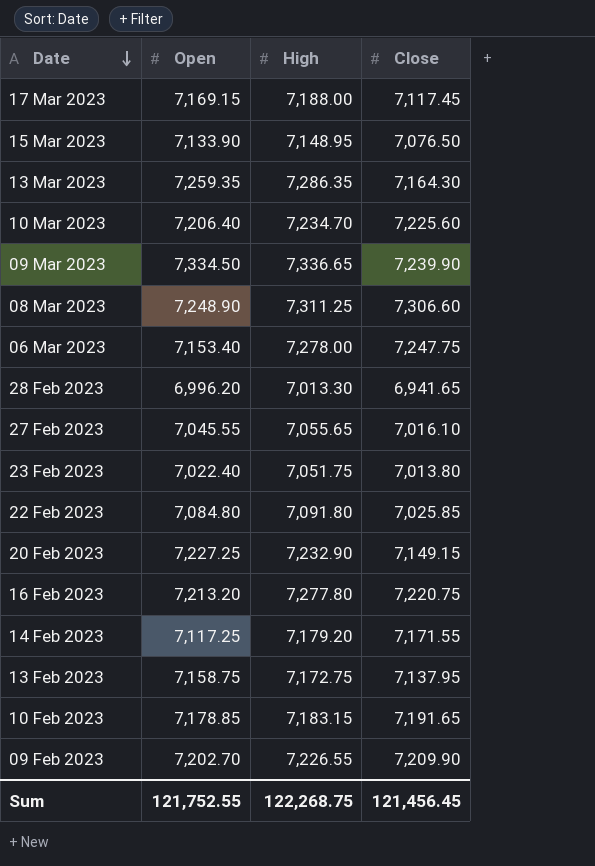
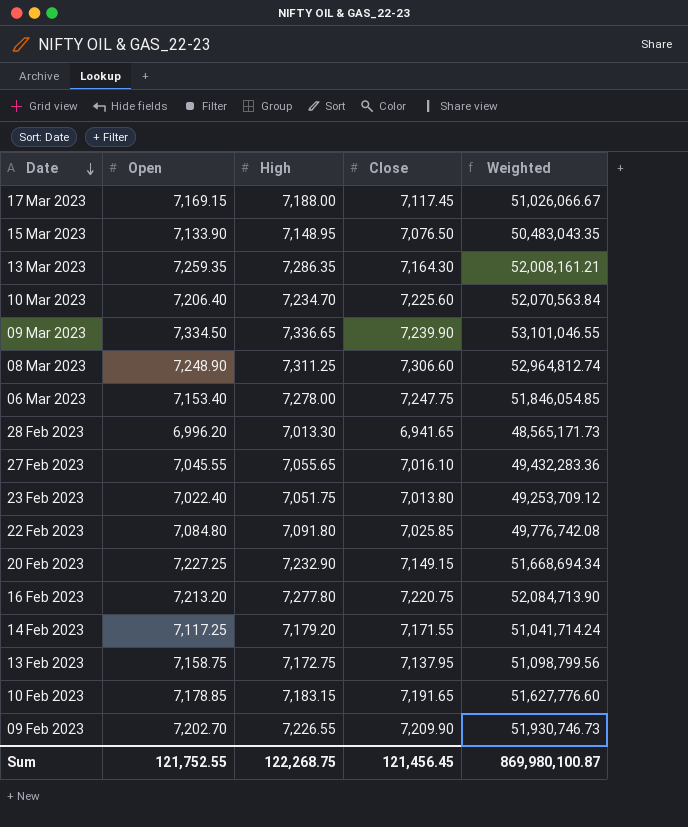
column Weighted | formula: none -> [Open] * [Close]

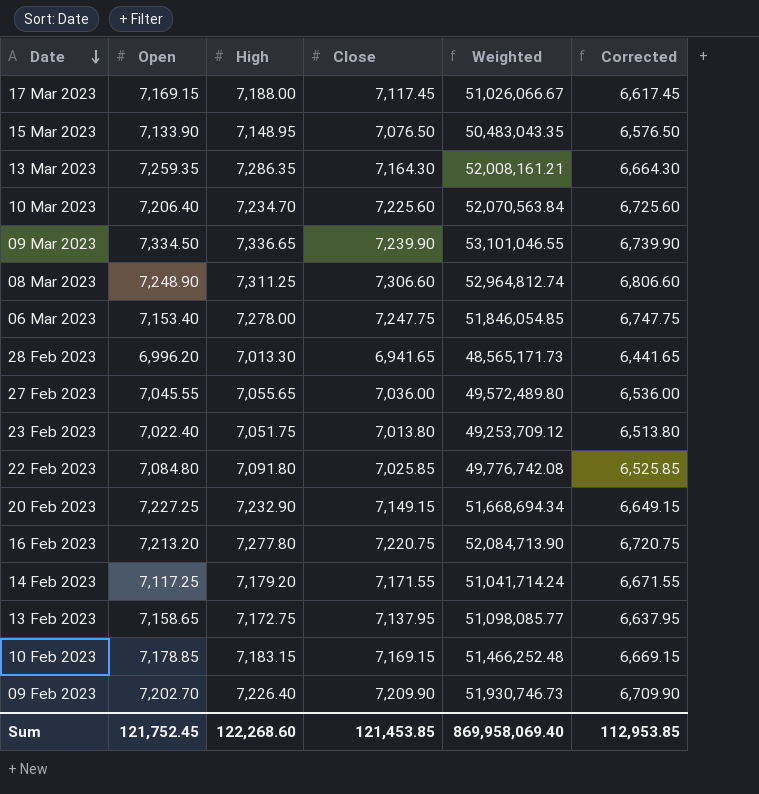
column Corrected | formula: none -> [Close] - 500
27 Feb 2023 | Close: 7,016.10 -> 7,036.00
27 Feb 2023 | Weighted: 49,432,283.36 -> 49,572,489.80
13 Feb 2023 | Open: 7,158.75 -> 7,158.65
13 Feb 2023 | Weighted: 51,098,799.56 -> 51,098,085.77
10 Feb 2023 | Close: 7,191.65 -> 7,169.15
10 Feb 2023 | Weighted: 51,627,776.60 -> 51,466,252.48
09 Feb 2023 | High: 7,226.55 -> 7,226.40
Sum | Open: 121,752.55 -> 121,752.45
Sum | High: 122,268.75 -> 122,268.60
Sum | Close: 121,456.45 -> 121,453.85
Sum | Weighted: 869,980,100.87 -> 869,958,069.40

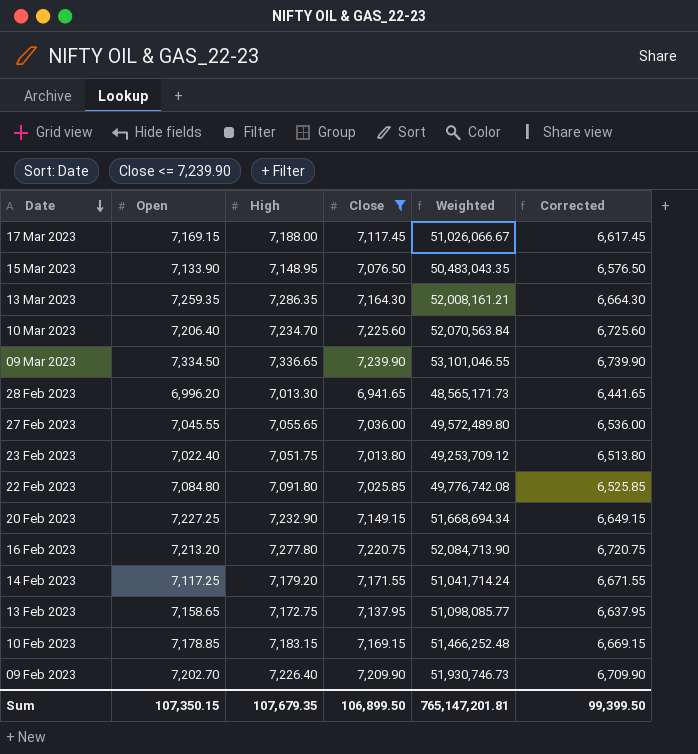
filter: none -> Close <= 7,239.90
Sum | Open: 121,752.45 -> 107,350.15
Sum | High: 122,268.60 -> 107,679.35
Sum | Close: 121,453.85 -> 106,899.50
Sum | Weighted: 869,958,069.40 -> 765,147,201.81
Sum | Corrected: 112,953.85 -> 99,399.50

